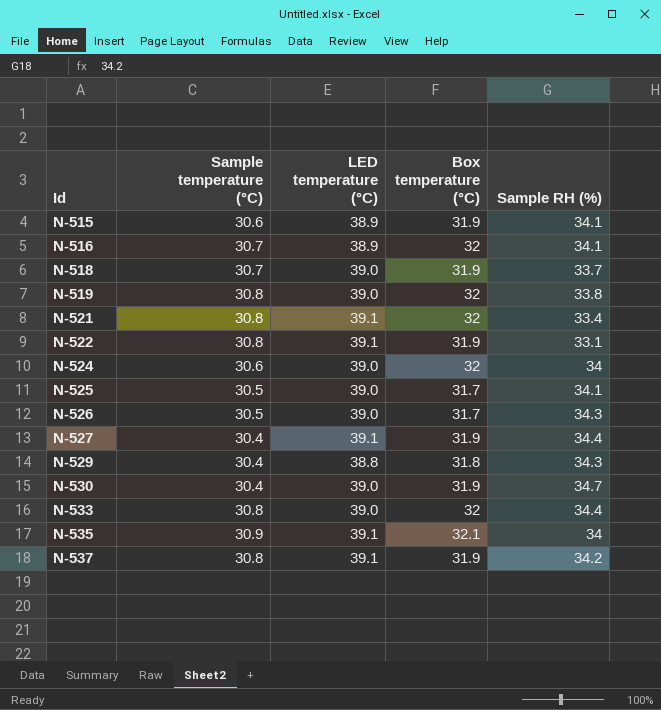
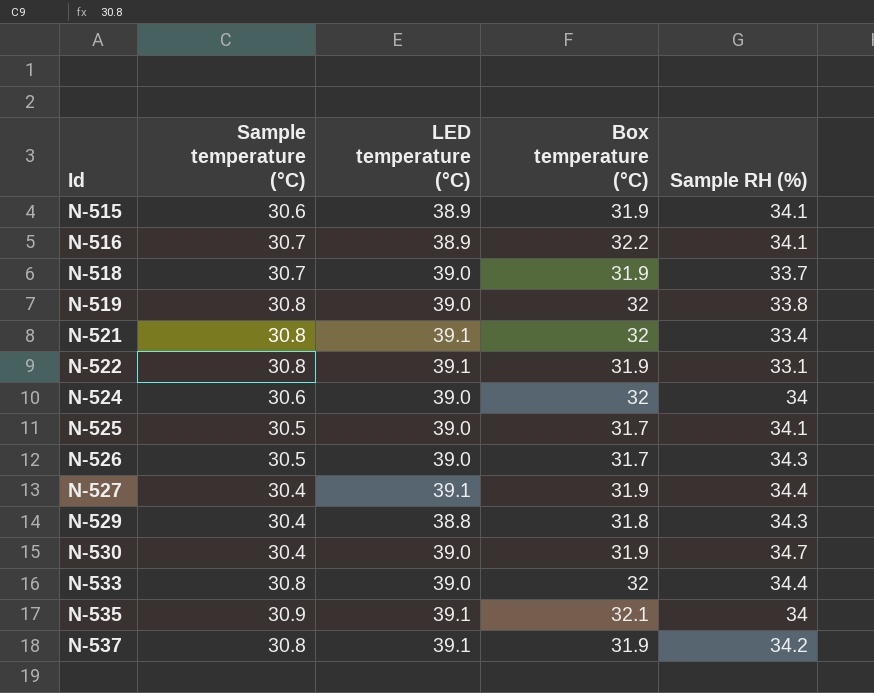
N-516 | Box temperature (°C): 32 -> 32.2

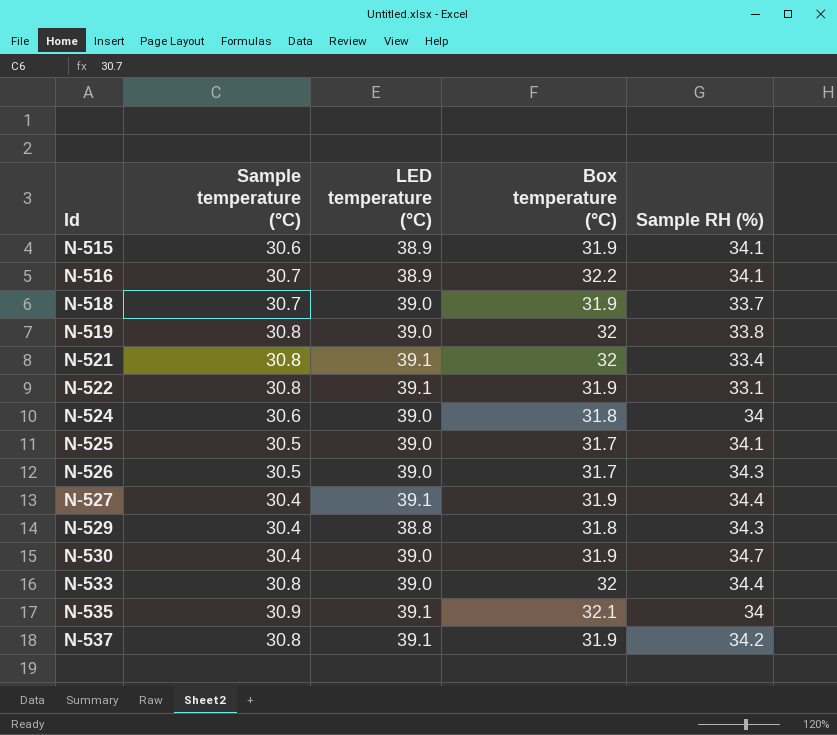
N-524 | Box temperature (°C): 32 -> 31.8

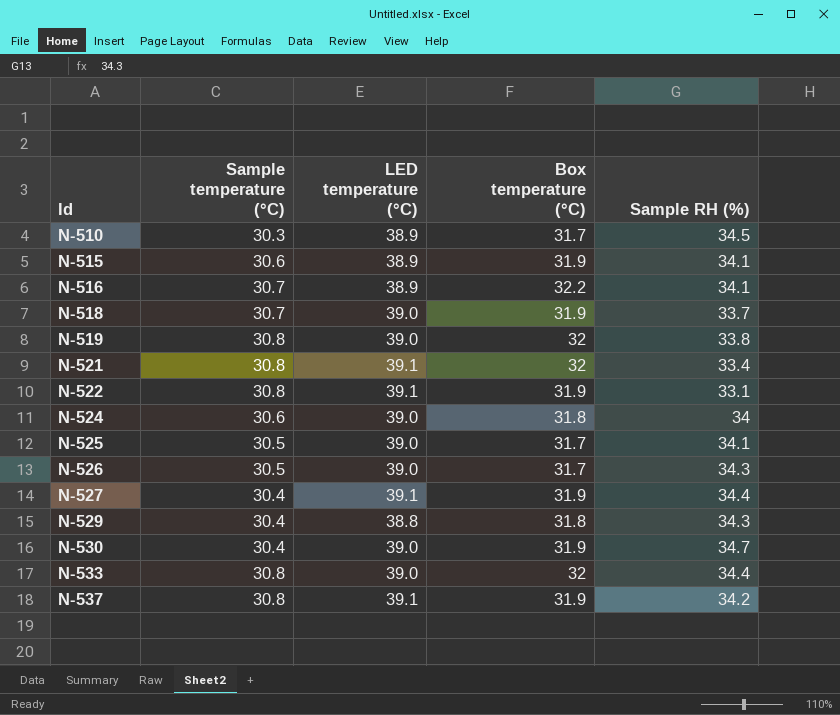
row N-535: 30.9 | 39.1 | 32.1 | 34 -> none
row N-510: none -> 30.3 | 38.9 | 31.7 | 34.5

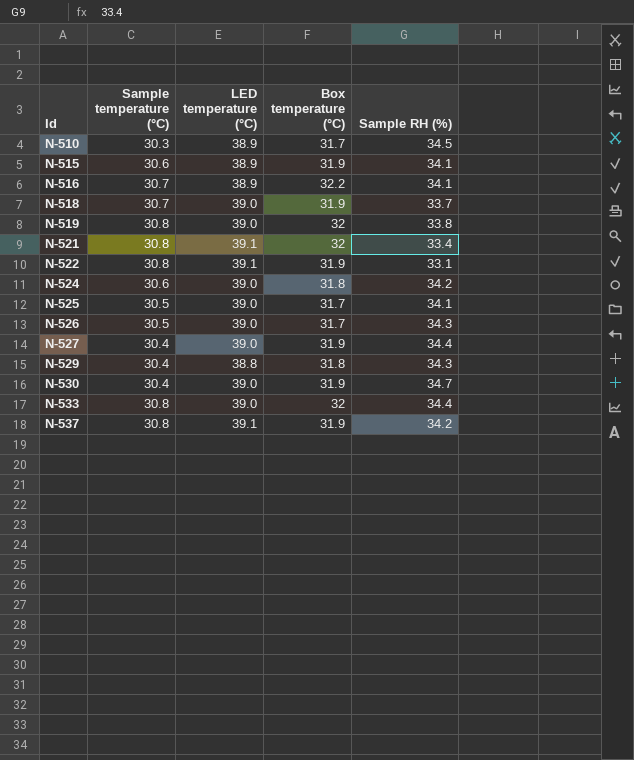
N-524 | Sample RH (%): 34 -> 34.2
N-527 | LED temperature (°C): 39.1 -> 39.0

